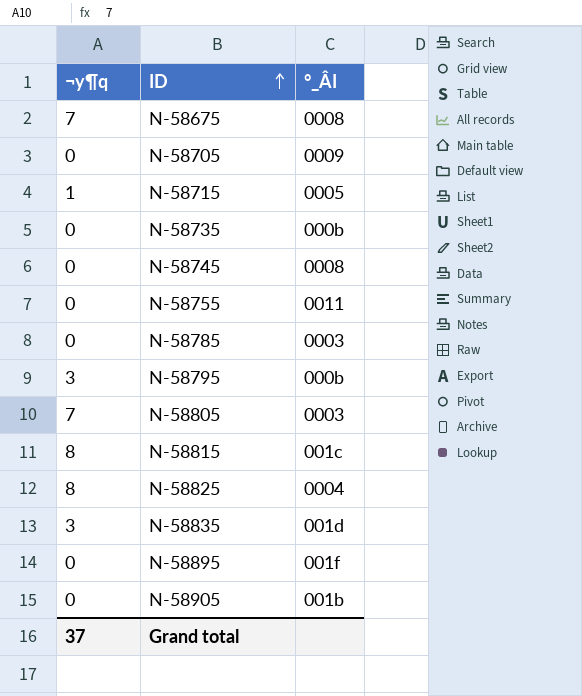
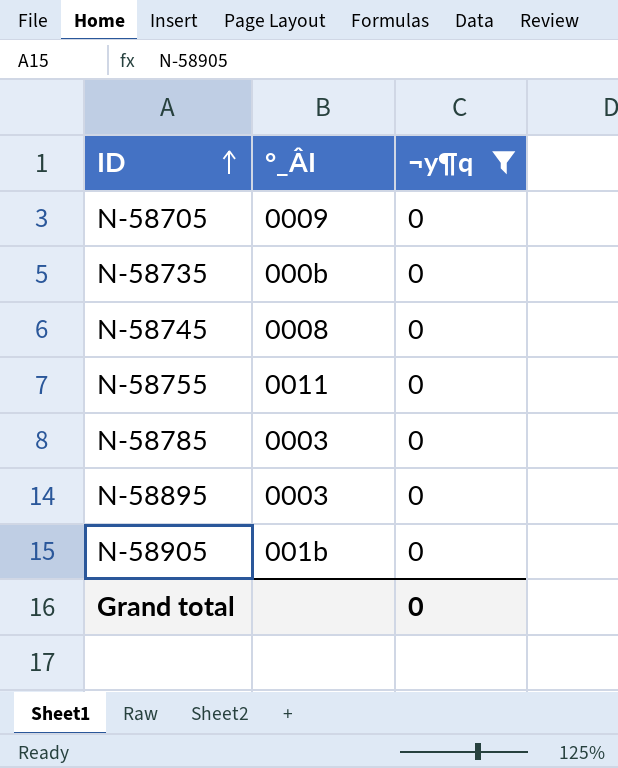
filter: none -> ¬y¶q = 0
column ¬y¶q | position: 1 -> 3
N-58895 | °_ÂI: 001f -> 0003
Grand total | ¬y¶q: 37 -> 0

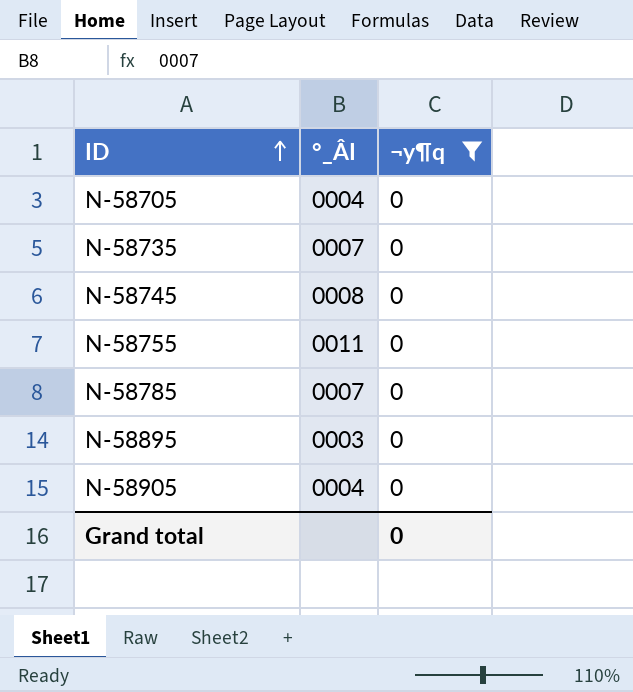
N-58705 | °_ÂI: 0009 -> 0004
N-58735 | °_ÂI: 000b -> 0007
N-58785 | °_ÂI: 0003 -> 0007
N-58905 | °_ÂI: 001b -> 0004

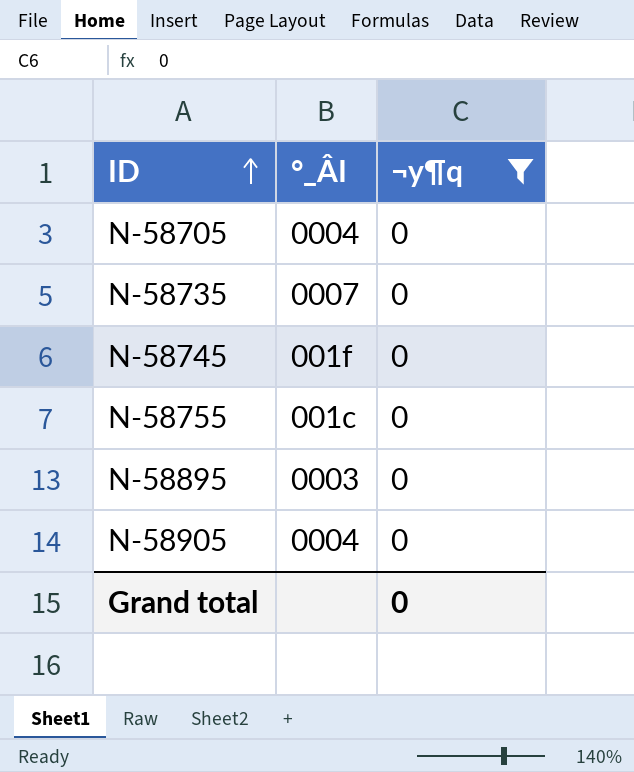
row N-58785: 0007 | 0 -> none
N-58745 | °_ÂI: 0008 -> 001f
N-58755 | °_ÂI: 0011 -> 001c

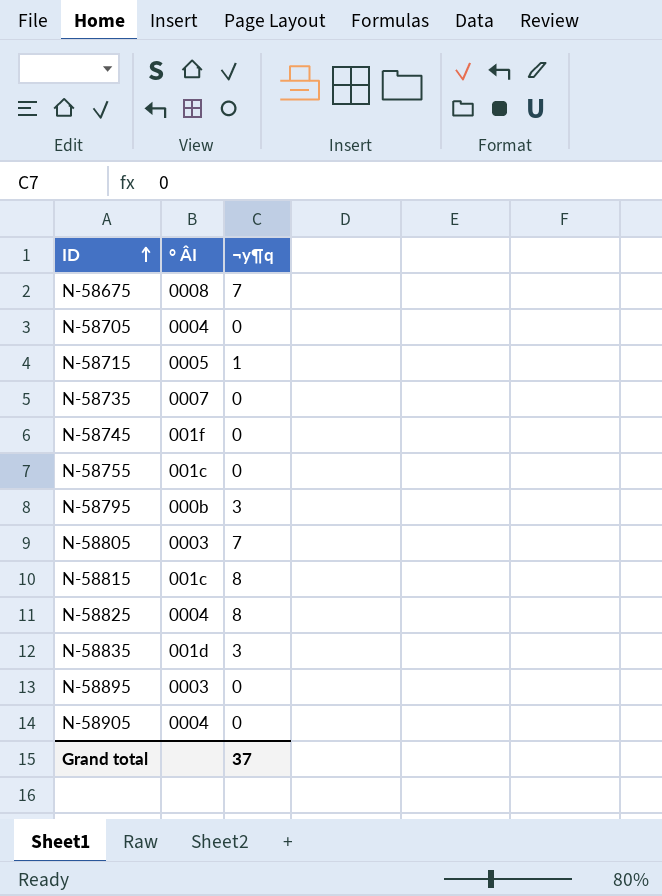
filter: ¬y¶q = 0 -> none
column name: °_ÂI -> ° ÂI
Grand total | ¬y¶q: 0 -> 37

